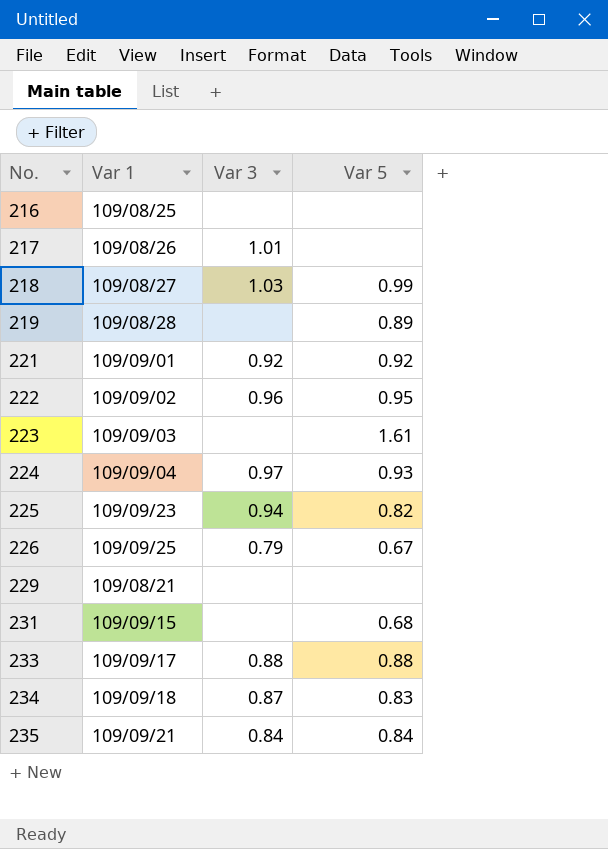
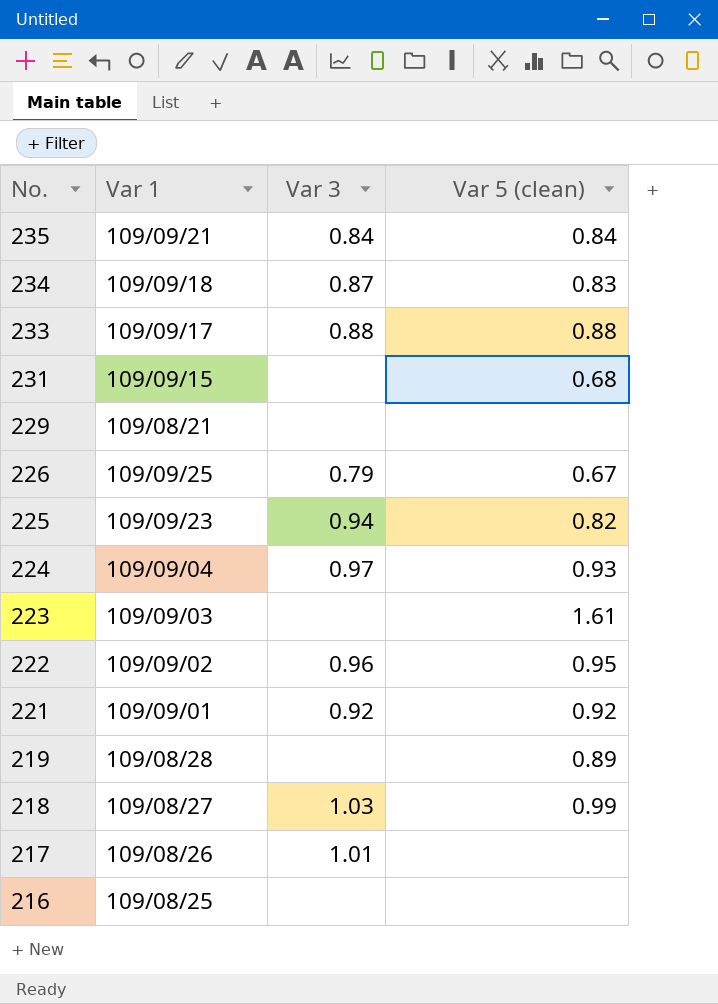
row order: No. ascending -> No. descending
column name: Var 5 -> Var 5 (clean)

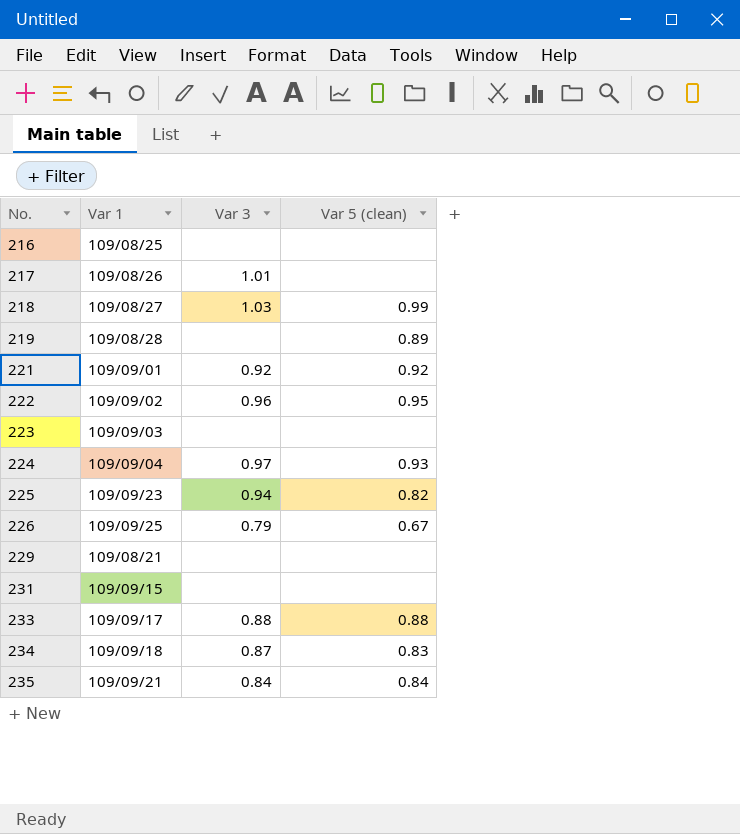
row order: No. descending -> No. ascending
223 | Var 5 (clean): 1.61 -> none
231 | Var 5 (clean): 0.68 -> none

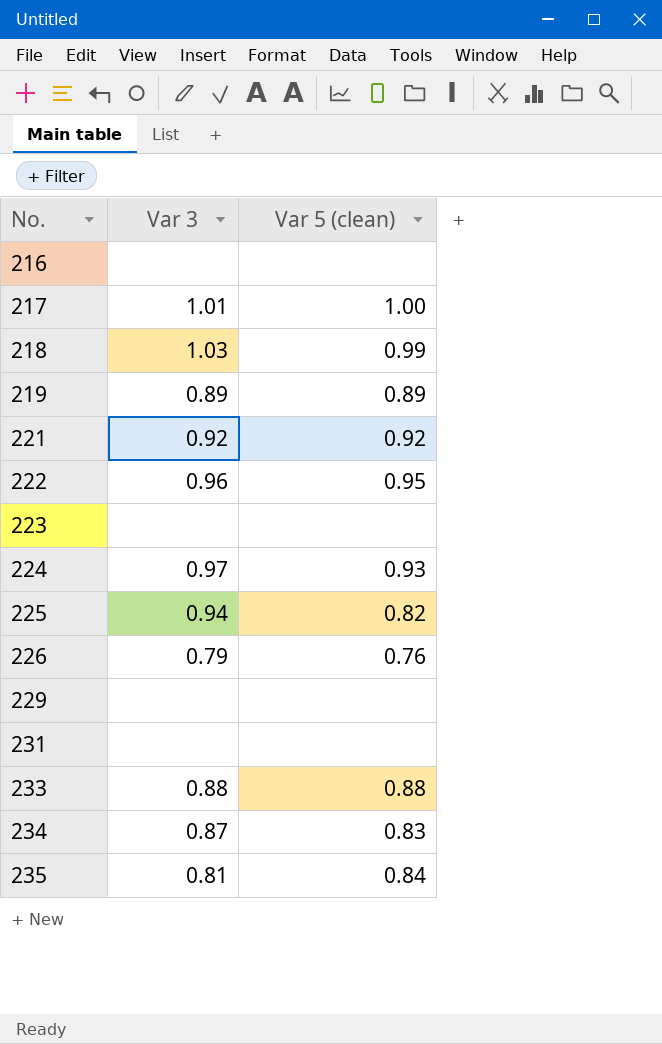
column Var 1 | position: 2 -> none
217 | Var 5 (clean): none -> 1.00
219 | Var 3: none -> 0.89
226 | Var 5 (clean): 0.67 -> 0.76
235 | Var 3: 0.84 -> 0.81

